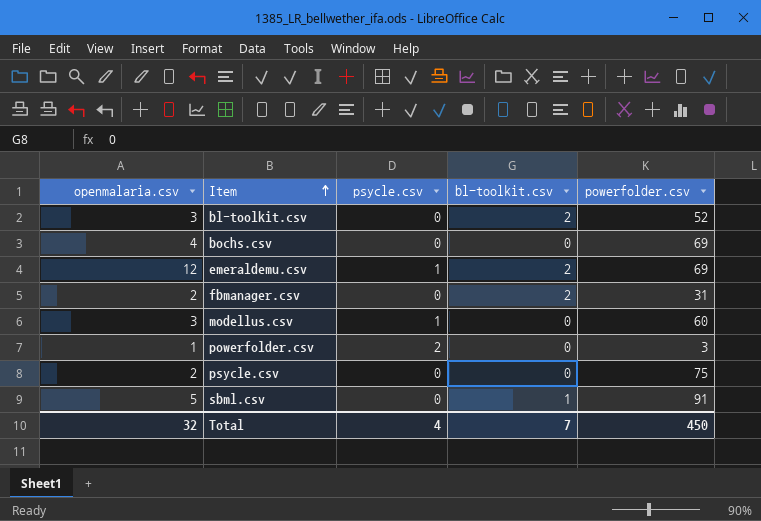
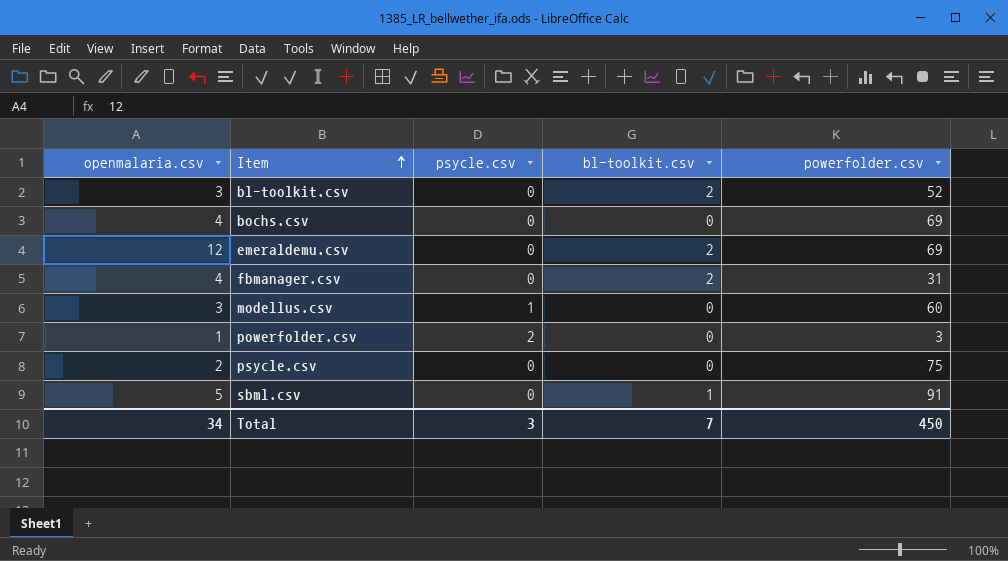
emeraldemu.csv | psycle.csv: 1 -> 0
fbmanager.csv | openmalaria.csv: 2 -> 4
Total | openmalaria.csv: 32 -> 34
Total | psycle.csv: 4 -> 3

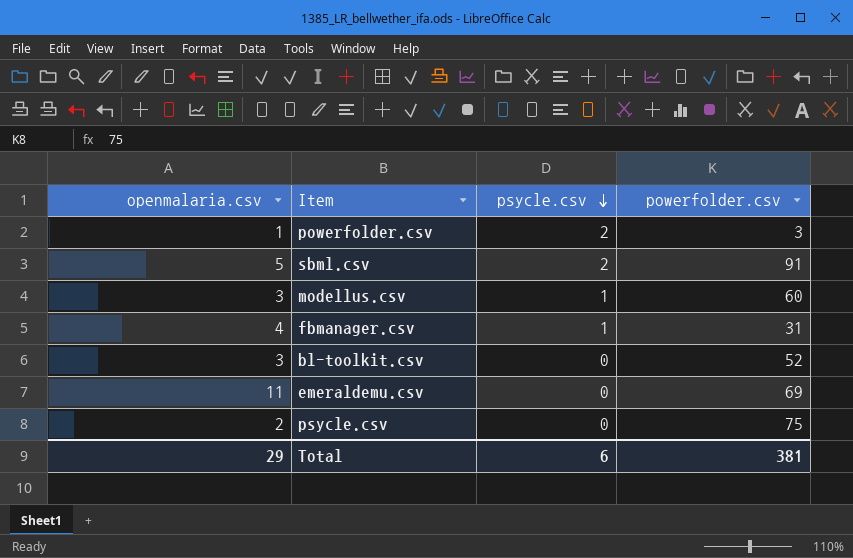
row order: Item ascending -> psycle.csv descending
column bl-toolkit.csv | position: 4 -> none
row bochs.csv: 4 | 0 | 0 | 69 -> none
sbml.csv | psycle.csv: 0 -> 2
fbmanager.csv | psycle.csv: 0 -> 1
emeraldemu.csv | openmalaria.csv: 12 -> 11
Total | openmalaria.csv: 34 -> 29
Total | psycle.csv: 3 -> 6
Total | powerfolder.csv: 450 -> 381

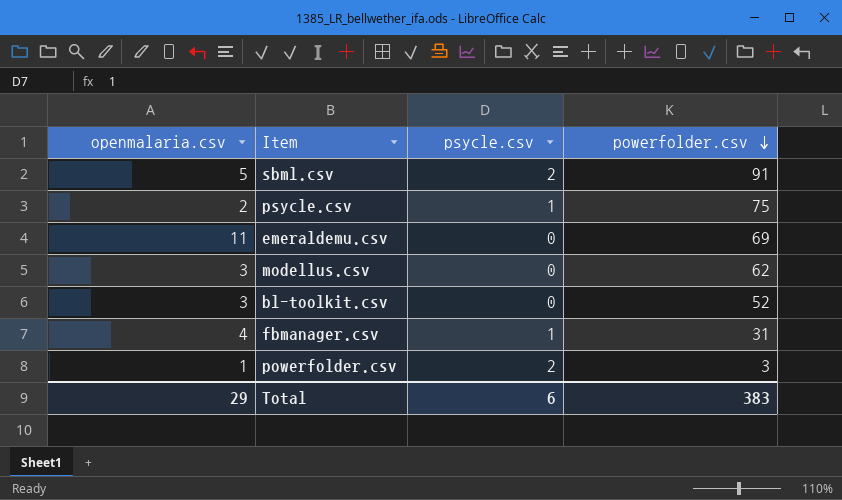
row order: psycle.csv descending -> powerfolder.csv descending
psycle.csv | psycle.csv: 0 -> 1
modellus.csv | psycle.csv: 1 -> 0
modellus.csv | powerfolder.csv: 60 -> 62
Total | powerfolder.csv: 381 -> 383

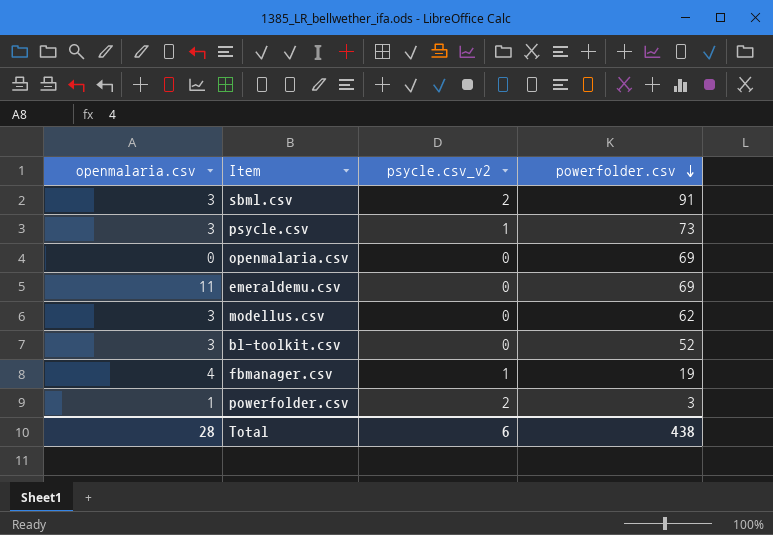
column name: psycle.csv -> psycle.csv_v2
sbml.csv | openmalaria.csv: 5 -> 3
psycle.csv | openmalaria.csv: 2 -> 3
psycle.csv | powerfolder.csv: 75 -> 73
row openmalaria.csv: none -> 0 | 0 | 69
fbmanager.csv | powerfolder.csv: 31 -> 19
Total | openmalaria.csv: 29 -> 28
Total | powerfolder.csv: 383 -> 438

